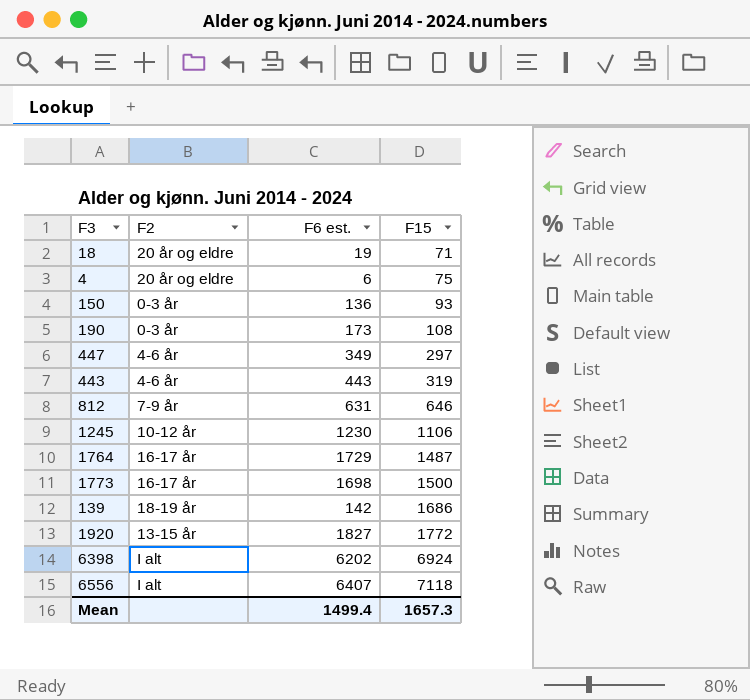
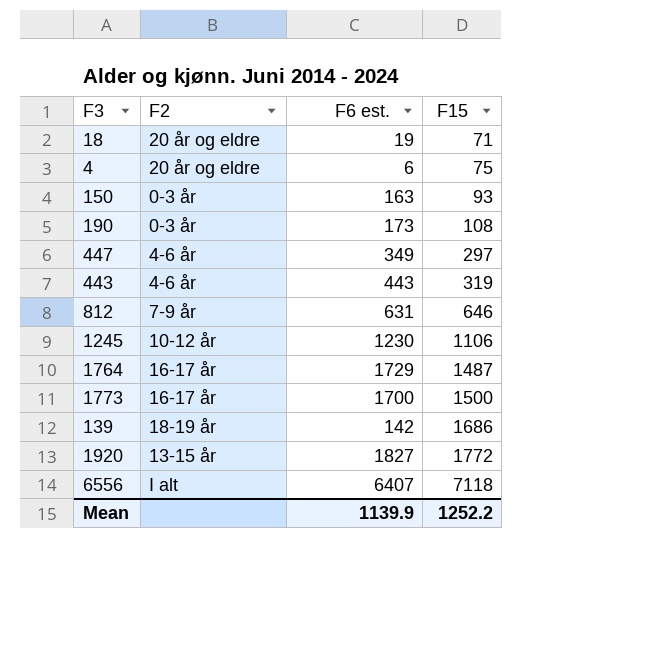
row 6398: I alt | 6202 | 6924 -> none
150 | F6 est.: 136 -> 163
1773 | F6 est.: 1698 -> 1700
Mean | F6 est.: 1499.4 -> 1139.9
Mean | F15: 1657.3 -> 1252.2

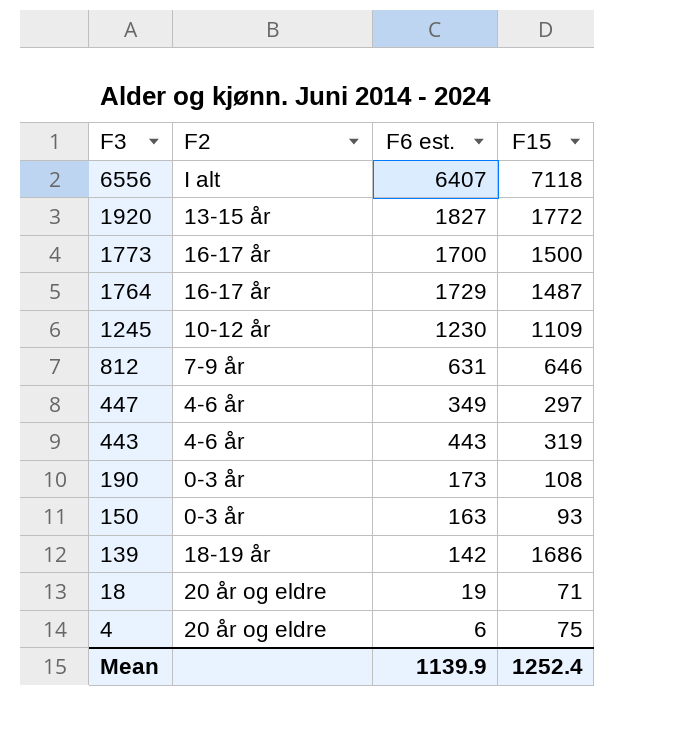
row order: F15 ascending -> F3 descending
1245 | F15: 1106 -> 1109
Mean | F15: 1252.2 -> 1252.4

